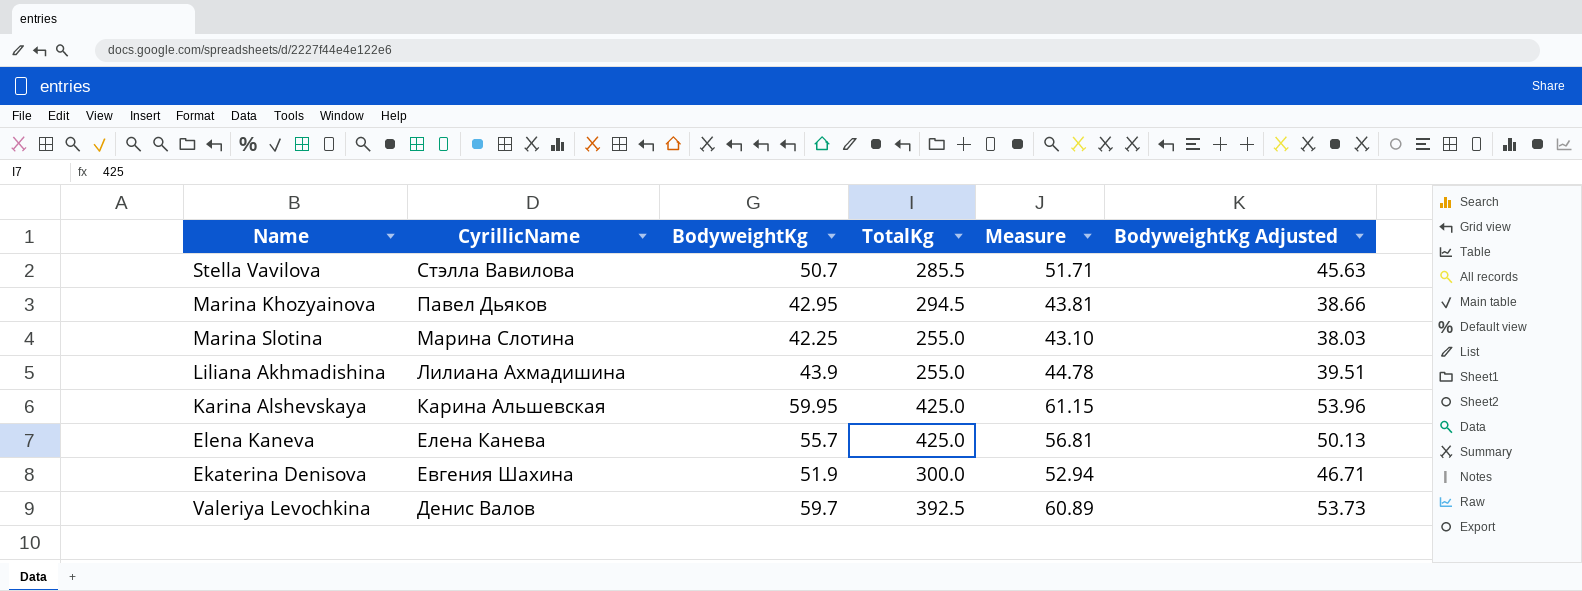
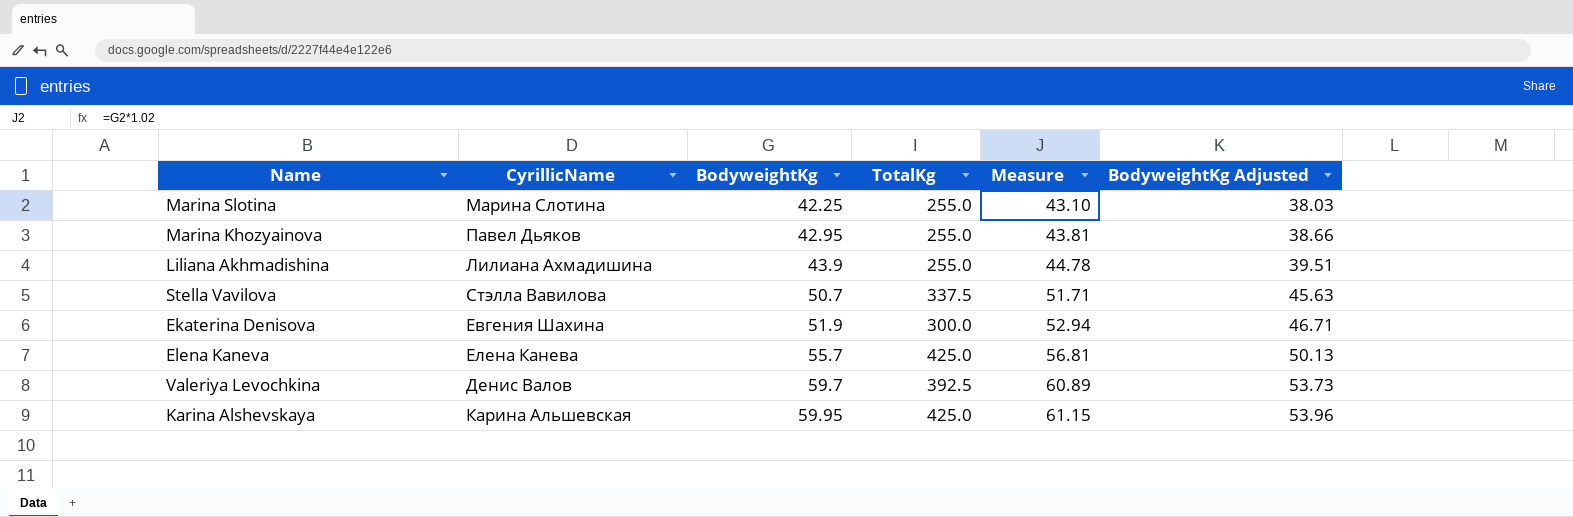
row order: CyrillicName descending -> BodyweightKg ascending
Marina Khozyainova | TotalKg: 294.5 -> 255.0
Stella Vavilova | TotalKg: 285.5 -> 337.5

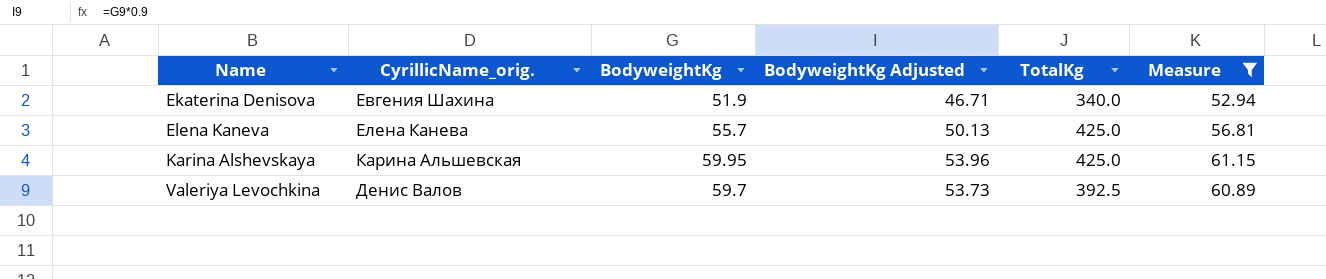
filter: none -> Measure >= 52.94
row order: BodyweightKg ascending -> Name ascending
column name: CyrillicName -> CyrillicName_orig.
column BodyweightKg Adjusted | position: 6 -> 4
Ekaterina Denisova | TotalKg: 300.0 -> 340.0

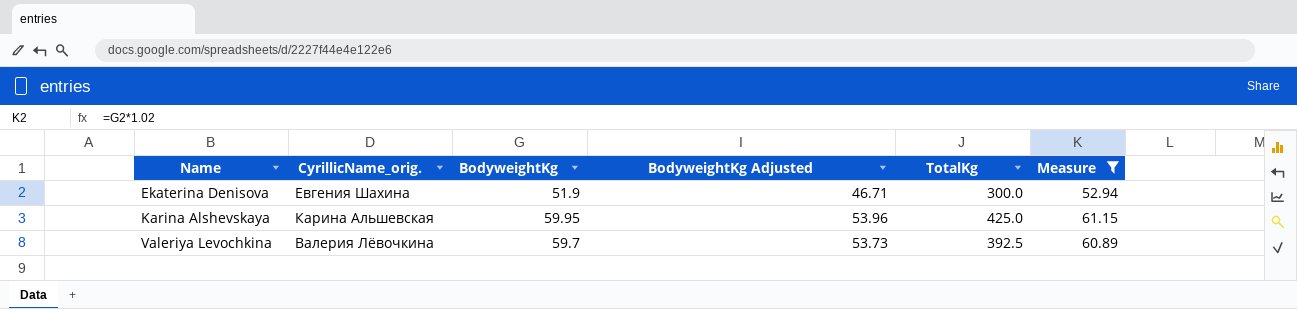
row Elena Kaneva: Елена Канева | 55.7 | 50.13 | 425.0 | 56.81 -> none
Ekaterina Denisova | TotalKg: 340.0 -> 300.0
Valeriya Levochkina | CyrillicName_orig.: Денис Валов -> Валерия Лёвочкина

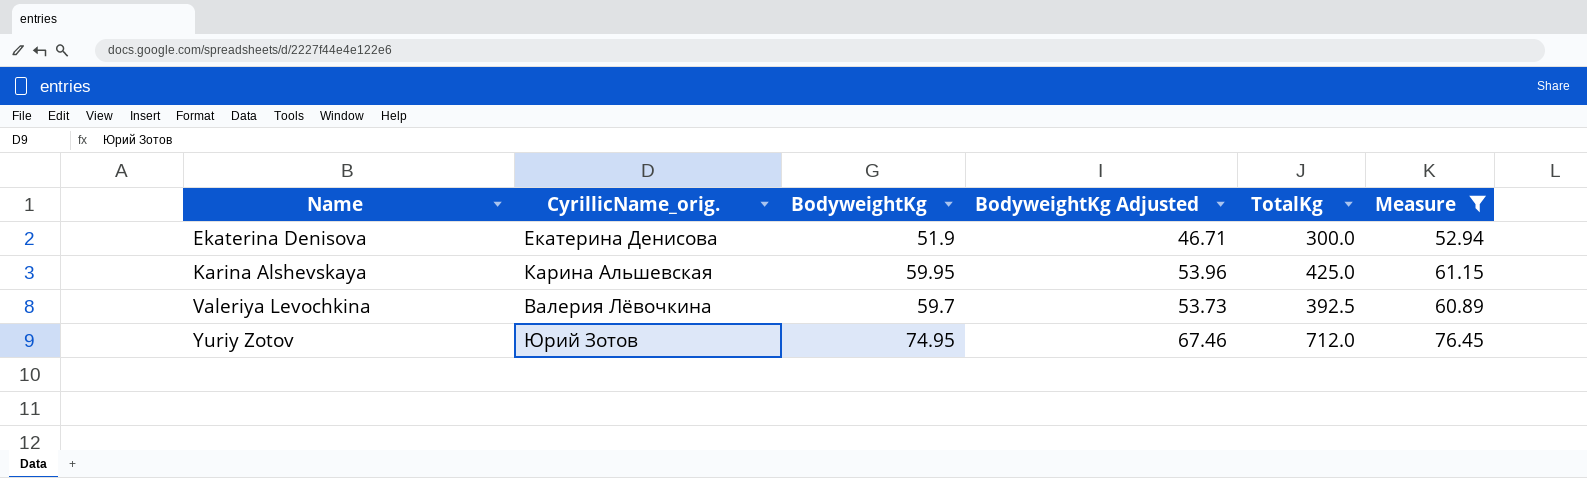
Ekaterina Denisova | CyrillicName_orig.: Евгения Шахина -> Екатерина Денисова
row Yuriy Zotov: none -> Юрий Зотов | 74.95 | 67.46 | 712.0 | 76.45

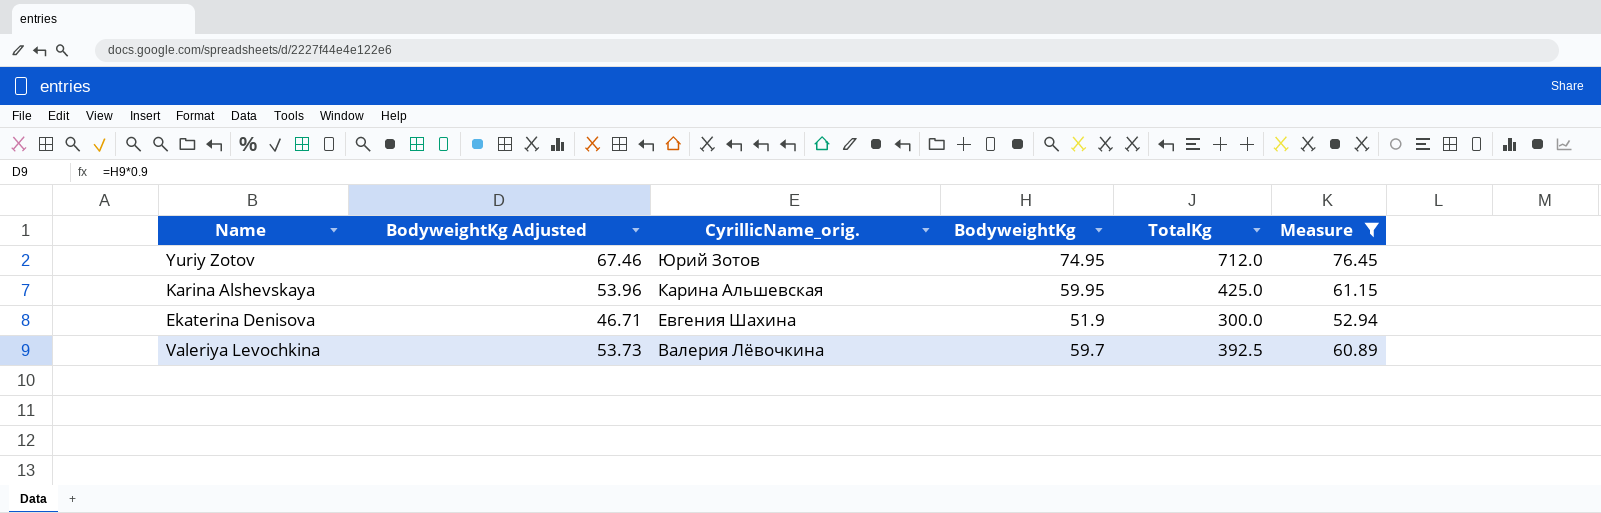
row order: Name ascending -> CyrillicName_orig. descending
column BodyweightKg Adjusted | position: 4 -> 2
Ekaterina Denisova | CyrillicName_orig.: Екатерина Денисова -> Евгения Шахина

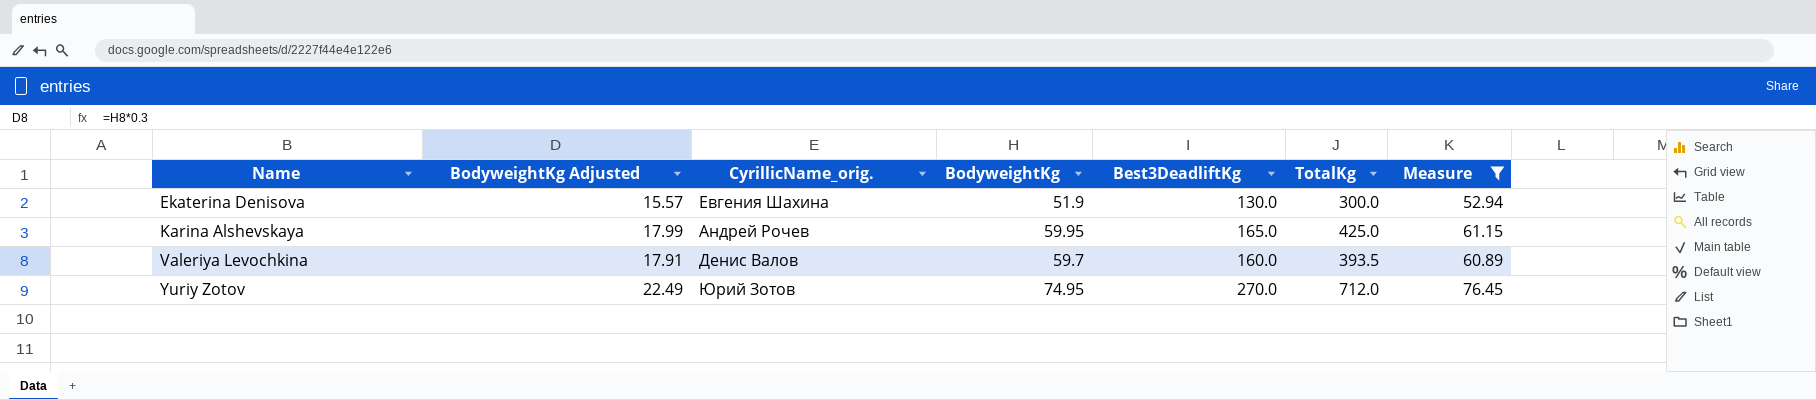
row order: CyrillicName_orig. descending -> Name ascending
column BodyweightKg Adjusted | formula: [BodyweightKg] * 0.9 -> [BodyweightKg] * 0.3
column Best3DeadliftKg | position: none -> 5
Karina Alshevskaya | CyrillicName_orig.: Карина Альшевская -> Андрей Рочев
Valeriya Levochkina | CyrillicName_orig.: Валерия Лёвочкина -> Денис Валов
Valeriya Levochkina | TotalKg: 392.5 -> 393.5

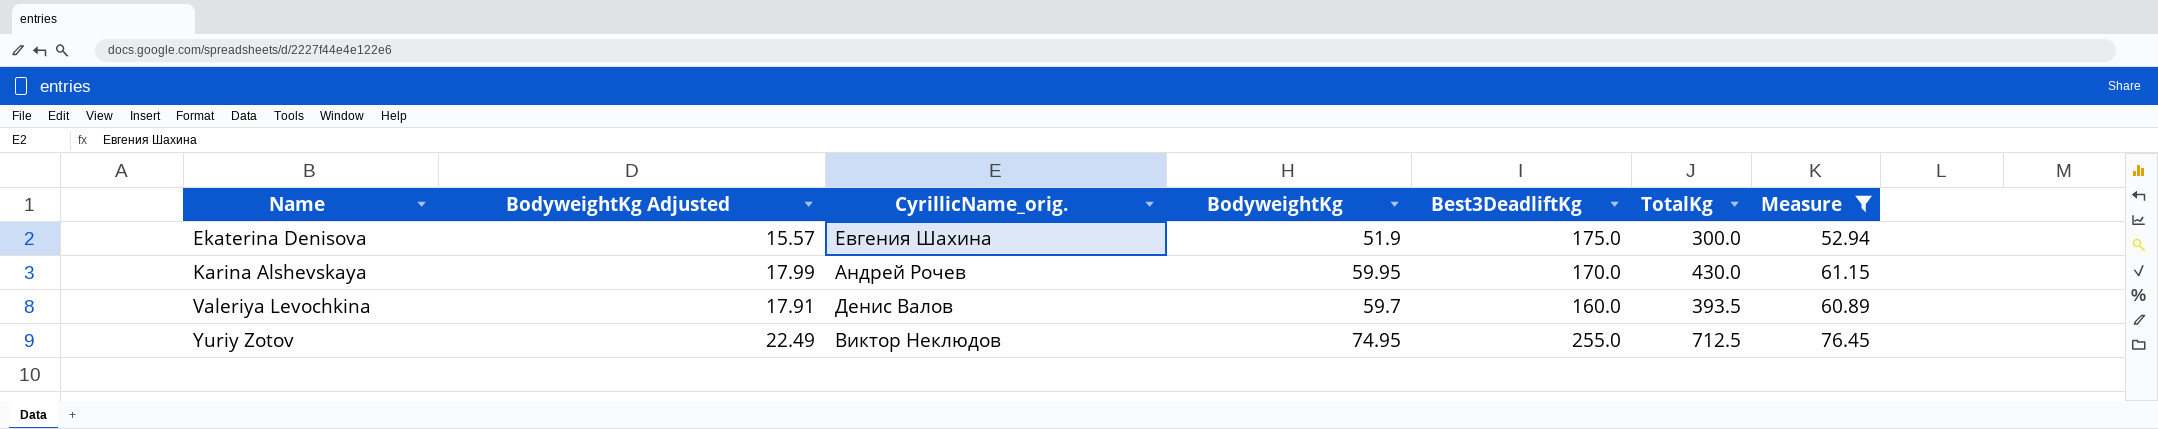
Ekaterina Denisova | Best3DeadliftKg: 130.0 -> 175.0
Karina Alshevskaya | Best3DeadliftKg: 165.0 -> 170.0
Karina Alshevskaya | TotalKg: 425.0 -> 430.0
Yuriy Zotov | CyrillicName_orig.: Юрий Зотов -> Виктор Неклюдов
Yuriy Zotov | Best3DeadliftKg: 270.0 -> 255.0
Yuriy Zotov | TotalKg: 712.0 -> 712.5

